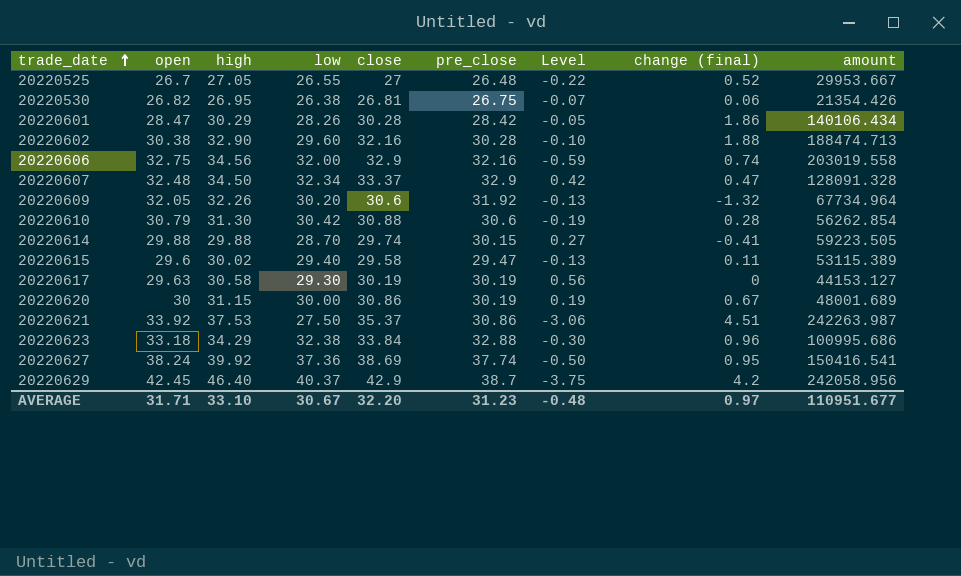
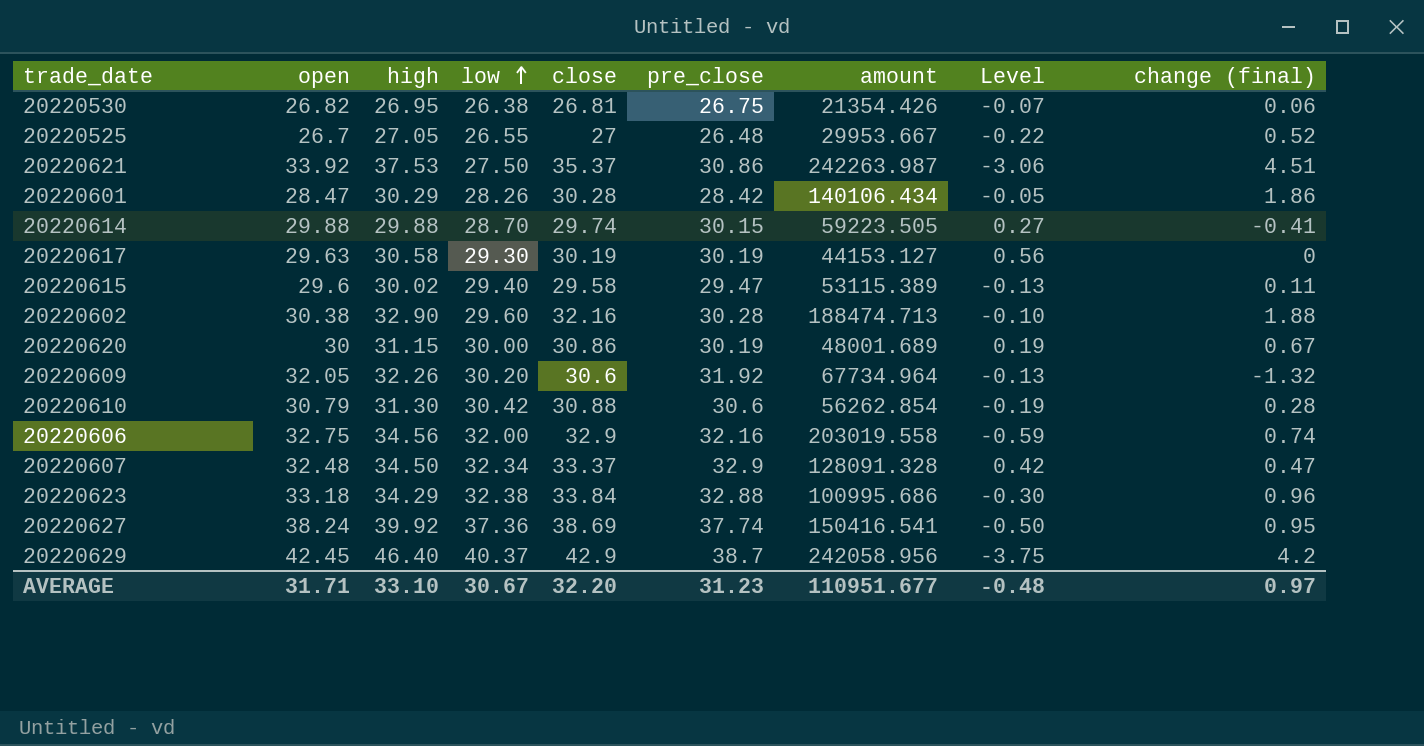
row order: trade_date ascending -> low ascending
column amount | position: 9 -> 7

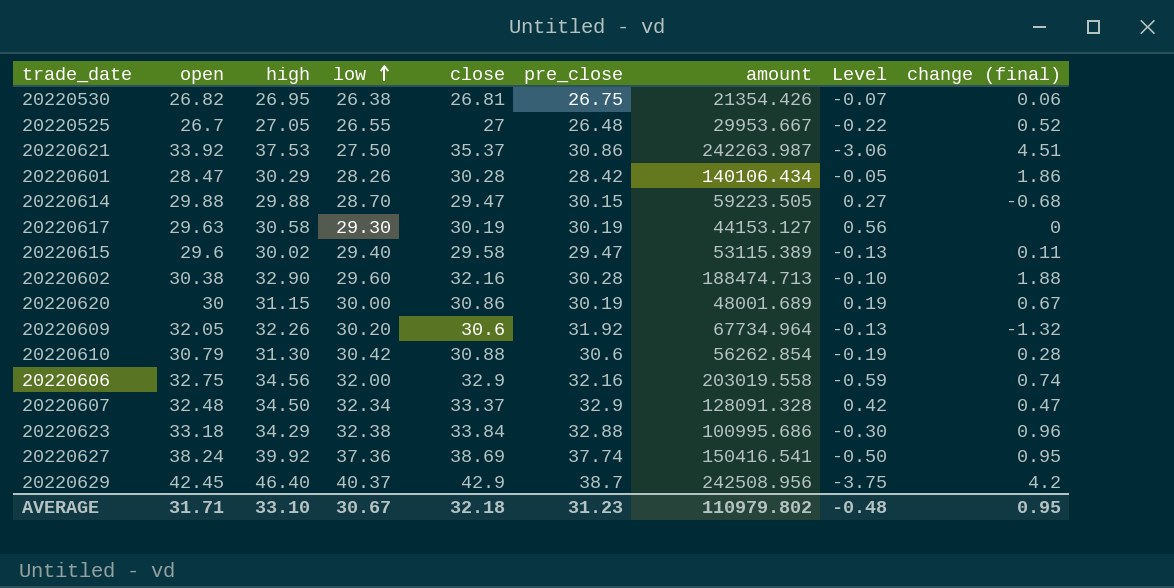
20220614 | close: 29.74 -> 29.47
20220614 | change (final): -0.41 -> -0.68
20220629 | amount: 242058.956 -> 242508.956
AVERAGE | close: 32.20 -> 32.18
AVERAGE | amount: 110951.677 -> 110979.802
AVERAGE | change (final): 0.97 -> 0.95

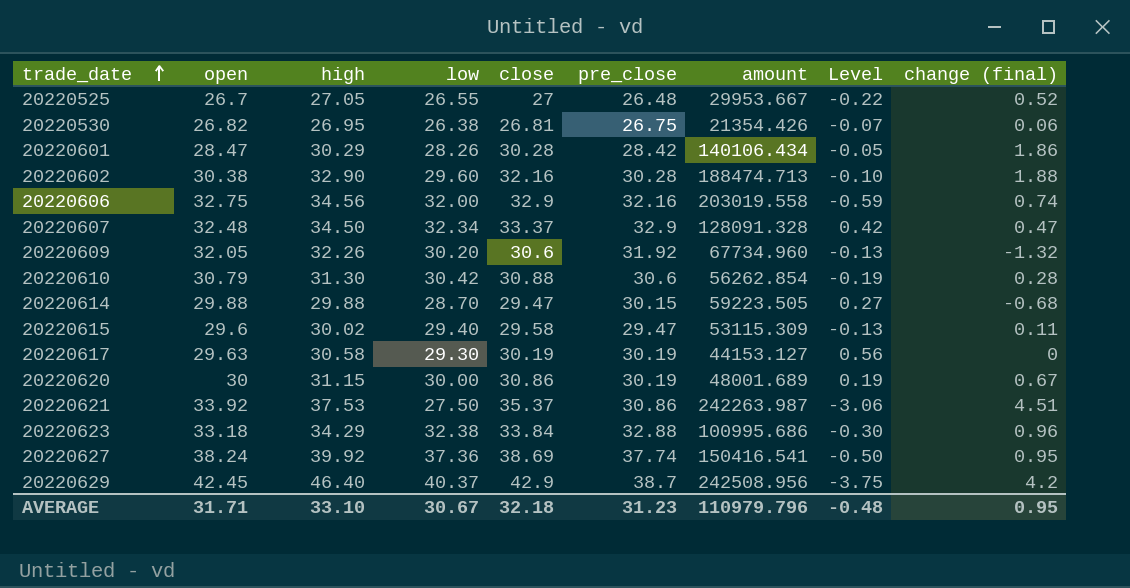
row order: low ascending -> trade_date ascending
20220609 | amount: 67734.964 -> 67734.960
20220615 | amount: 53115.389 -> 53115.309
AVERAGE | amount: 110979.802 -> 110979.796

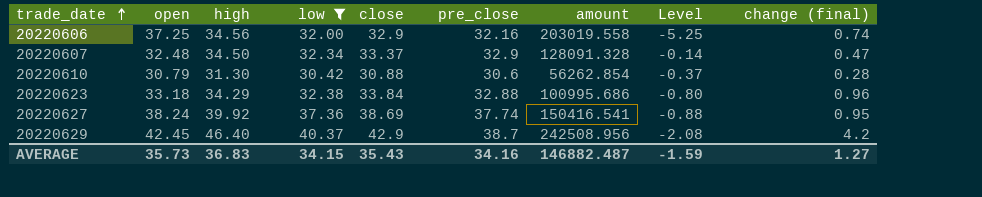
filter: none -> low >= 30.42
column Level | formula: [pre_close] - [open] -> [low] - [open]
20220606 | open: 32.75 -> 37.25
AVERAGE | open: 31.71 -> 35.73
AVERAGE | high: 33.10 -> 36.83
AVERAGE | low: 30.67 -> 34.15
AVERAGE | close: 32.18 -> 35.43
AVERAGE | pre_close: 31.23 -> 34.16
AVERAGE | amount: 110979.796 -> 146882.487
AVERAGE | Level: -0.48 -> -1.59
AVERAGE | change (final): 0.95 -> 1.27

